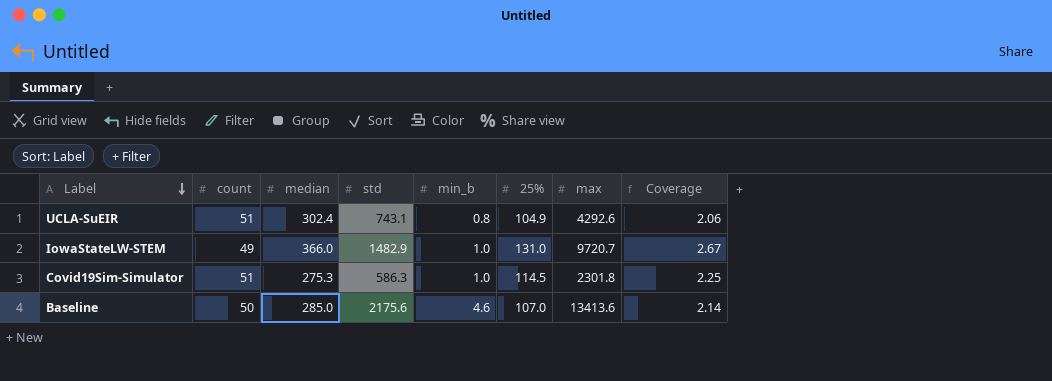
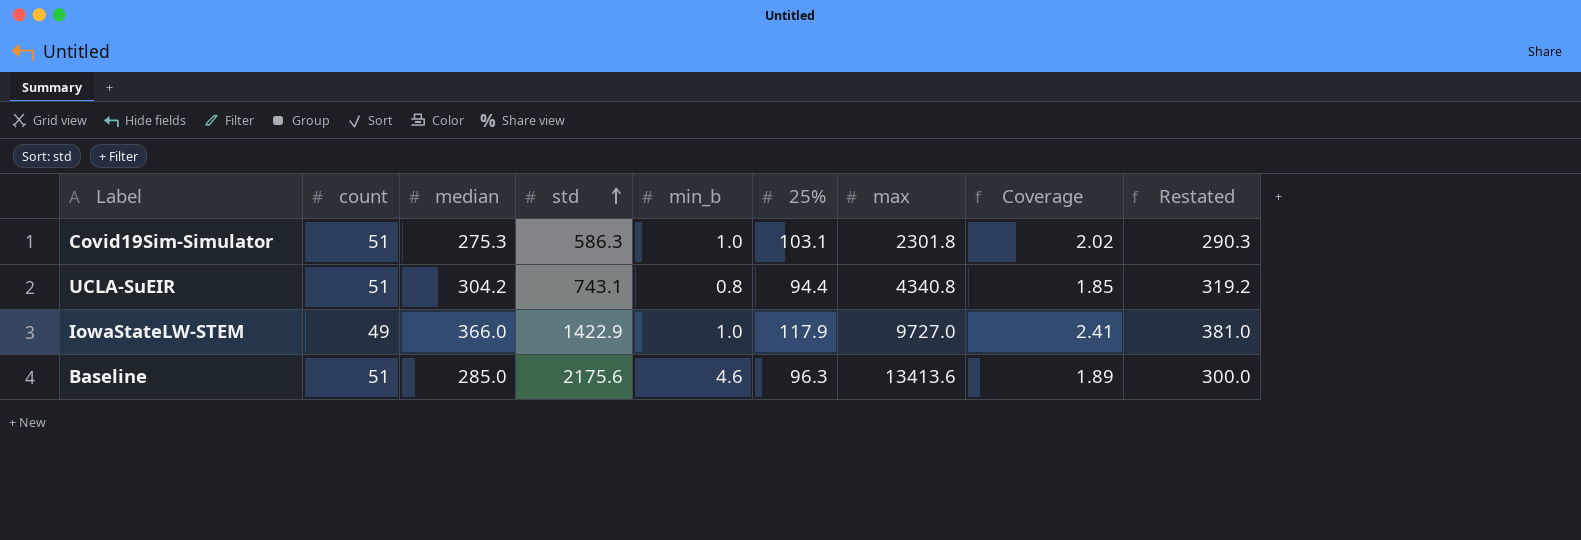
row order: Label descending -> std ascending
column Restated | formula: none -> [median] + 15
Covid19Sim-Simulator | 25%: 114.5 -> 103.1
Covid19Sim-Simulator | Coverage: 2.25 -> 2.02
UCLA-SuEIR | median: 302.4 -> 304.2
UCLA-SuEIR | 25%: 104.9 -> 94.4
UCLA-SuEIR | max: 4292.6 -> 4340.8
UCLA-SuEIR | Coverage: 2.06 -> 1.85
IowaStateLW-STEM | std: 1482.9 -> 1422.9
IowaStateLW-STEM | 25%: 131.0 -> 117.9
IowaStateLW-STEM | max: 9720.7 -> 9727.0
IowaStateLW-STEM | Coverage: 2.67 -> 2.41
Baseline | count: 50 -> 51
Baseline | 25%: 107.0 -> 96.3
Baseline | Coverage: 2.14 -> 1.89

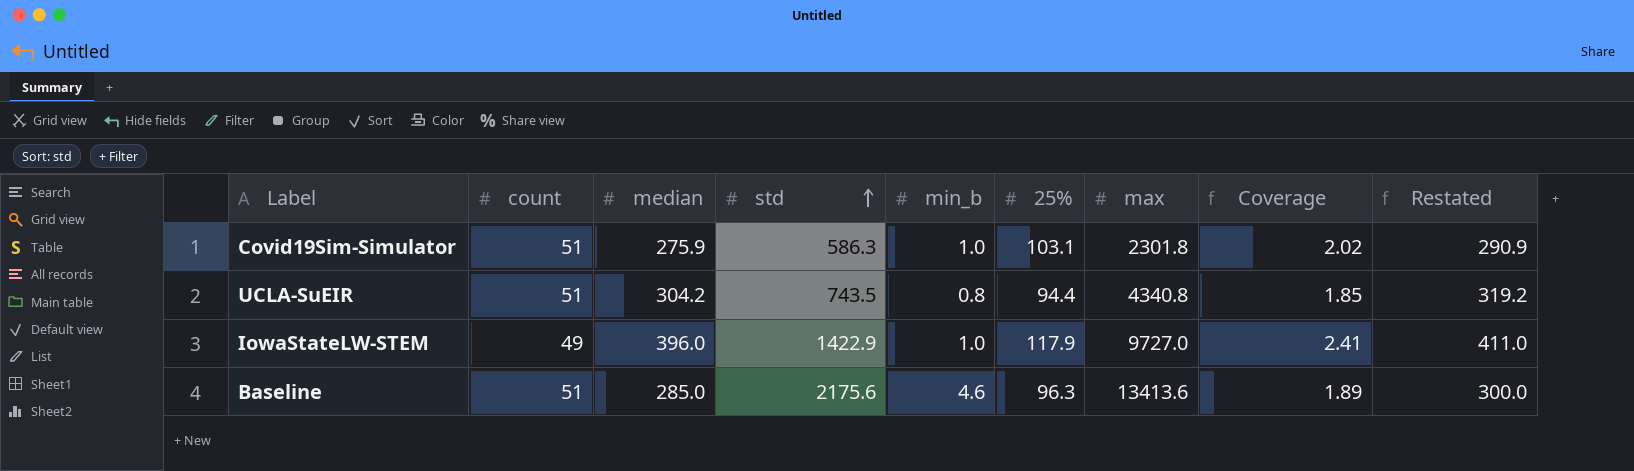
Covid19Sim-Simulator | median: 275.3 -> 275.9
Covid19Sim-Simulator | Restated: 290.3 -> 290.9
UCLA-SuEIR | std: 743.1 -> 743.5
IowaStateLW-STEM | median: 366.0 -> 396.0
IowaStateLW-STEM | Restated: 381.0 -> 411.0

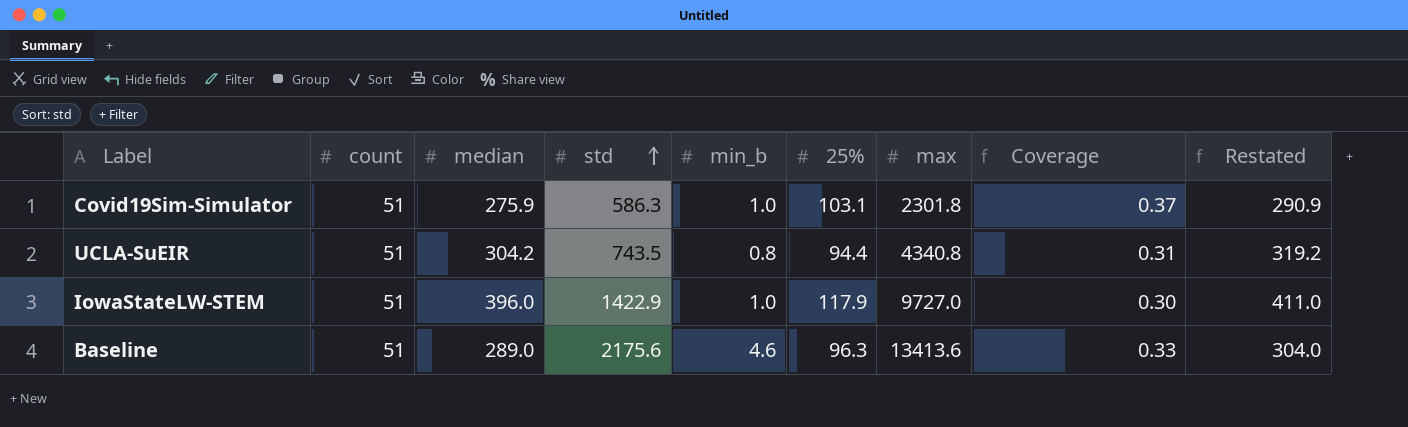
column Coverage | formula: [25%] / [count] -> [25%] / [median]
IowaStateLW-STEM | count: 49 -> 51
Baseline | median: 285.0 -> 289.0
Baseline | Restated: 300.0 -> 304.0

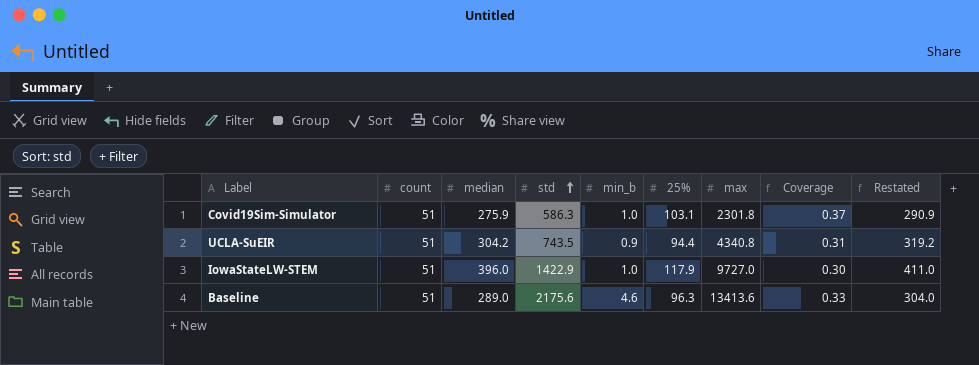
UCLA-SuEIR | min_b: 0.8 -> 0.9

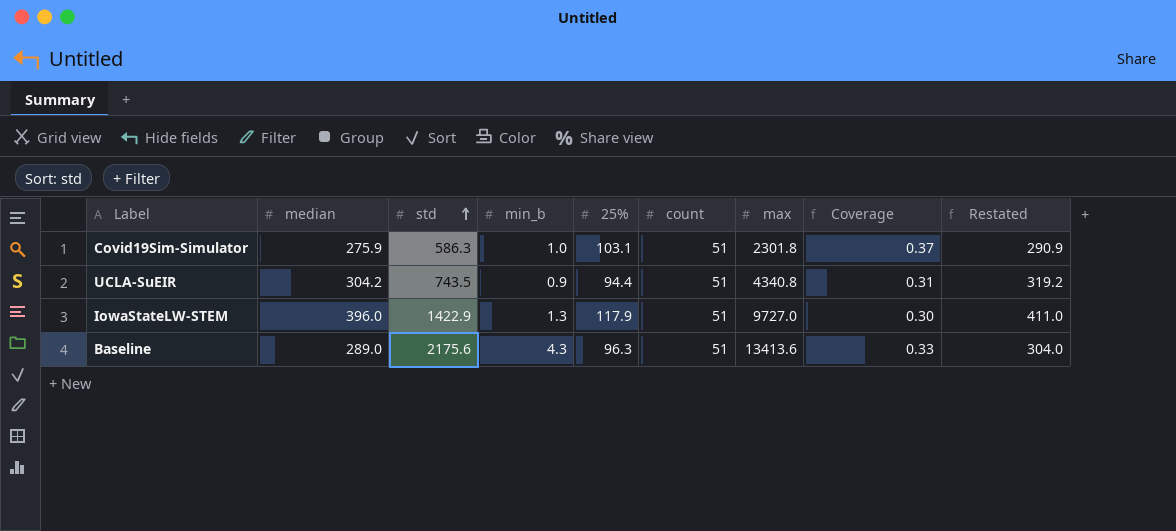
column count | position: 2 -> 6
IowaStateLW-STEM | min_b: 1.0 -> 1.3
Baseline | min_b: 4.6 -> 4.3

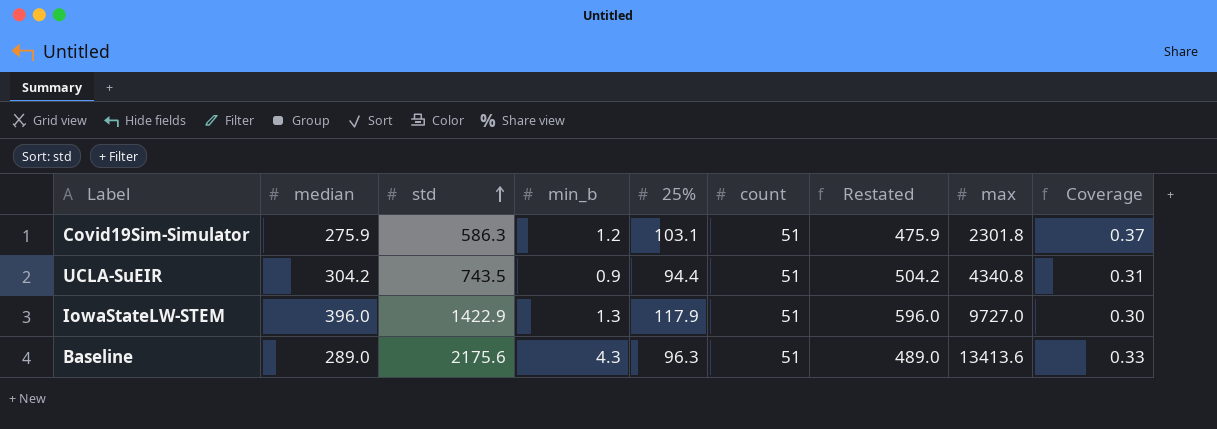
column Restated | formula: [median] + 15 -> [median] + 200
column Restated | position: 9 -> 7
Covid19Sim-Simulator | min_b: 1.0 -> 1.2

